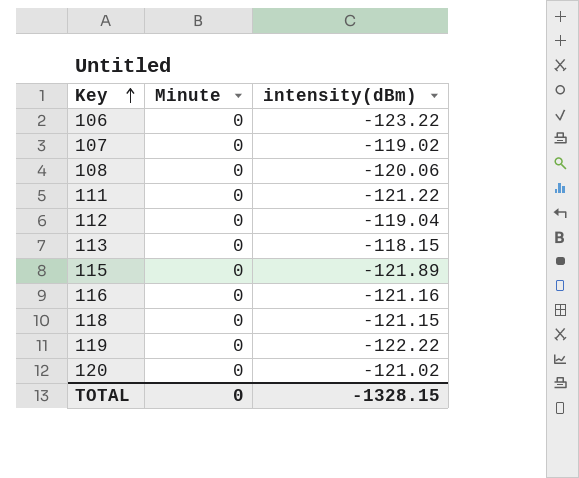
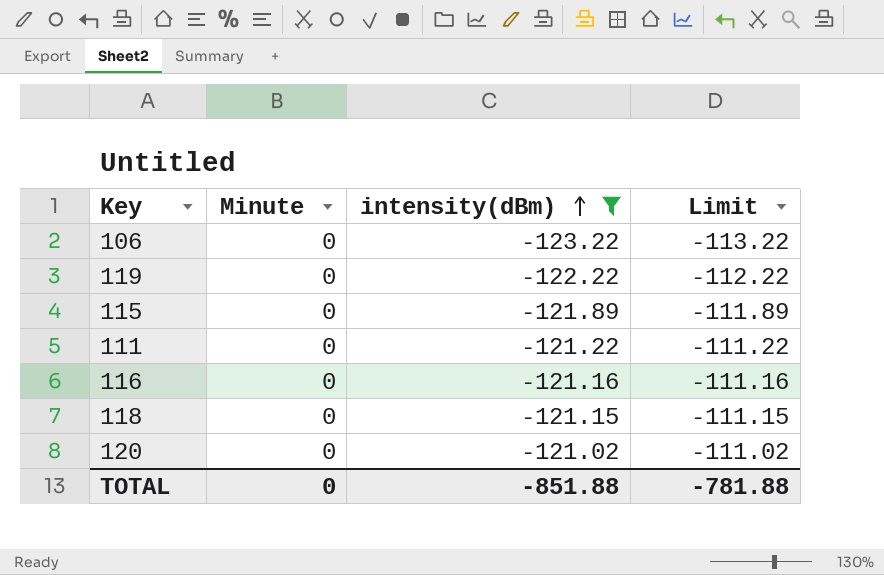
filter: none -> intensity(dBm) <= -121.02
row order: Key ascending -> intensity(dBm) ascending
column Limit | formula: none -> [intensity(dBm)] + 10
TOTAL | intensity(dBm): -1328.15 -> -851.88

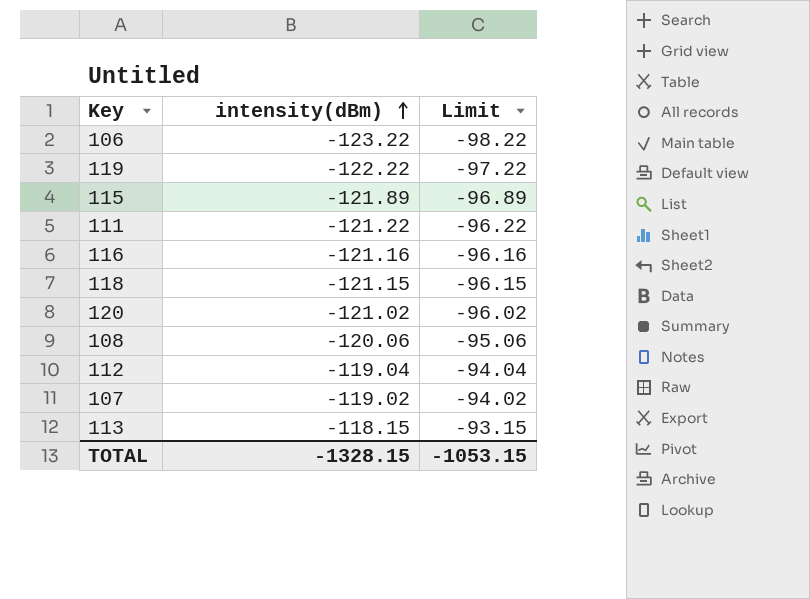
filter: intensity(dBm) <= -121.02 -> none
column Minute | position: 2 -> none
column Limit | formula: [intensity(dBm)] + 10 -> [intensity(dBm)] + 25
TOTAL | intensity(dBm): -851.88 -> -1328.15
TOTAL | Limit: -781.88 -> -1053.15

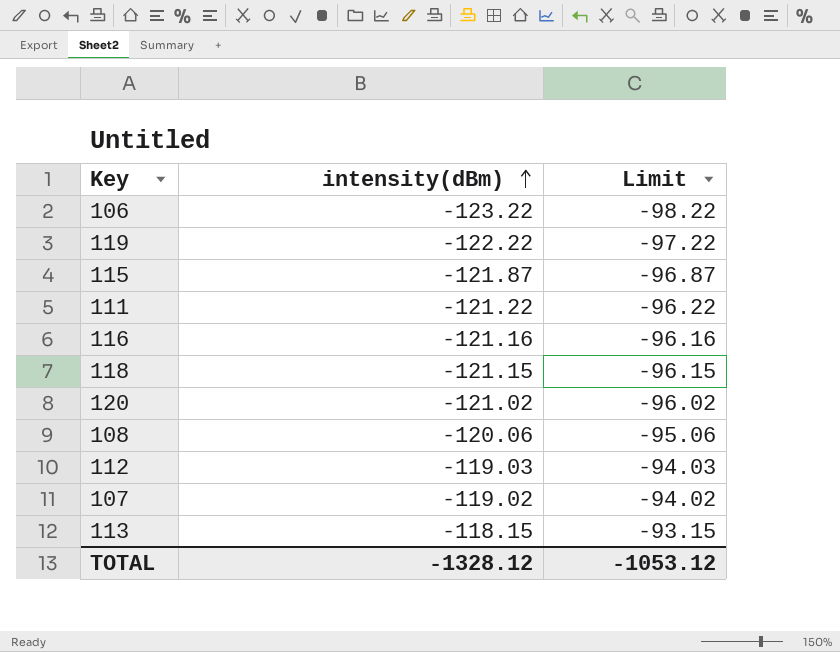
115 | intensity(dBm): -121.89 -> -121.87
115 | Limit: -96.89 -> -96.87
112 | intensity(dBm): -119.04 -> -119.03
112 | Limit: -94.04 -> -94.03
TOTAL | intensity(dBm): -1328.15 -> -1328.12
TOTAL | Limit: -1053.15 -> -1053.12

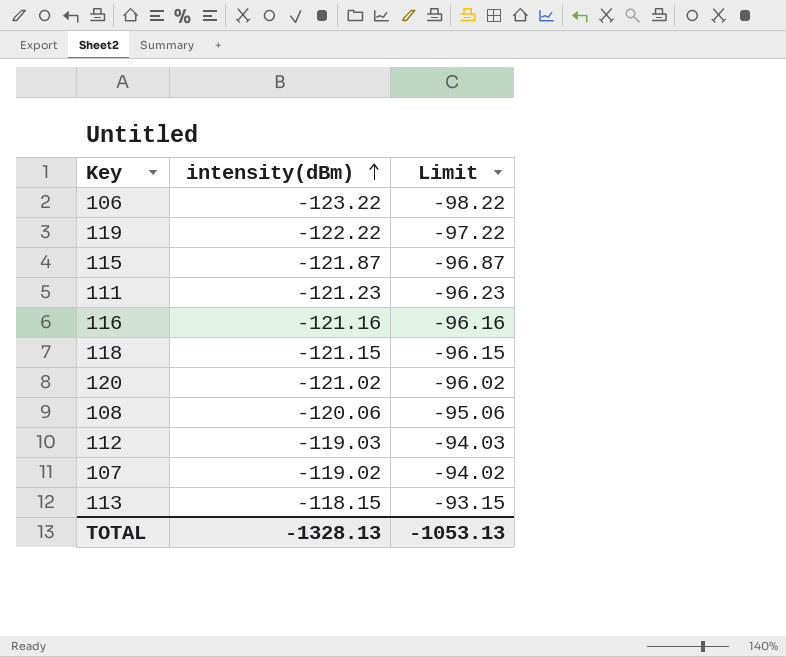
111 | intensity(dBm): -121.22 -> -121.23
111 | Limit: -96.22 -> -96.23
TOTAL | intensity(dBm): -1328.12 -> -1328.13
TOTAL | Limit: -1053.12 -> -1053.13

